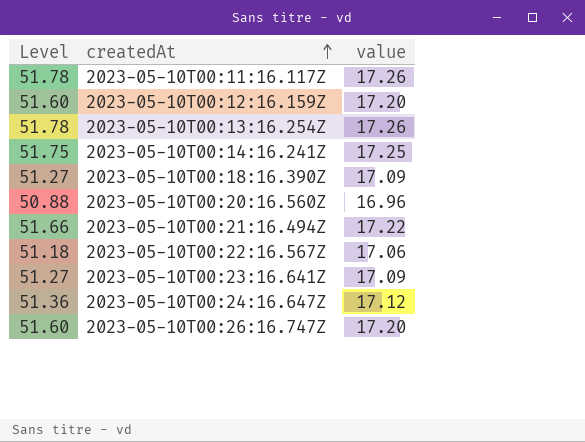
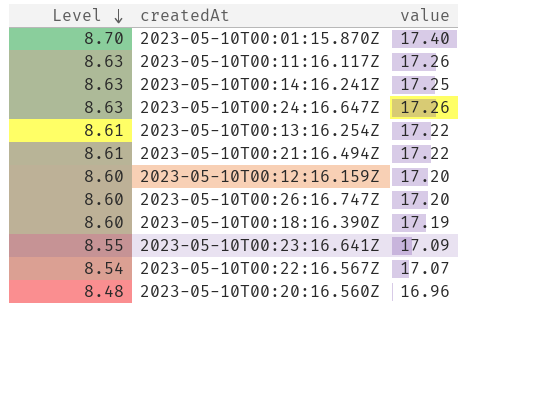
row order: createdAt ascending -> Level descending
column Level | formula: [value] * 3 -> [value] * 0.5
row 2023-05-10T00:01:15.870Z: none -> 8.70 | 17.40
2023-05-10T00:24:16.647Z | value: 17.12 -> 17.26
2023-05-10T00:13:16.254Z | value: 17.26 -> 17.22
2023-05-10T00:18:16.390Z | value: 17.09 -> 17.19
2023-05-10T00:22:16.567Z | value: 17.06 -> 17.07

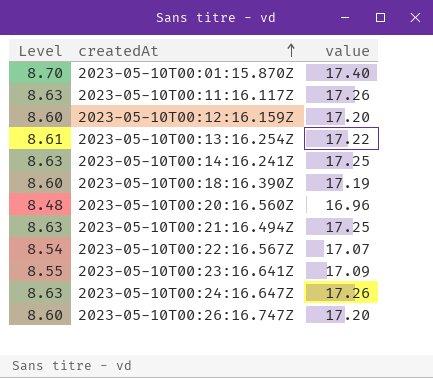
row order: Level descending -> createdAt ascending
2023-05-10T00:21:16.494Z | Level: 8.61 -> 8.63
2023-05-10T00:21:16.494Z | value: 17.22 -> 17.25

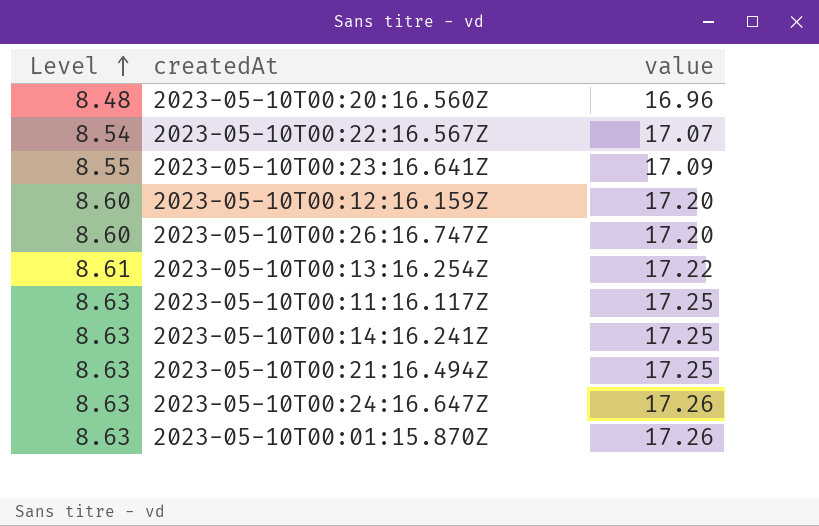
row order: createdAt ascending -> Level ascending
row 2023-05-10T00:18:16.390Z: 8.60 | 17.19 -> none
2023-05-10T00:11:16.117Z | value: 17.26 -> 17.25
2023-05-10T00:01:15.870Z | Level: 8.70 -> 8.63
2023-05-10T00:01:15.870Z | value: 17.40 -> 17.26

